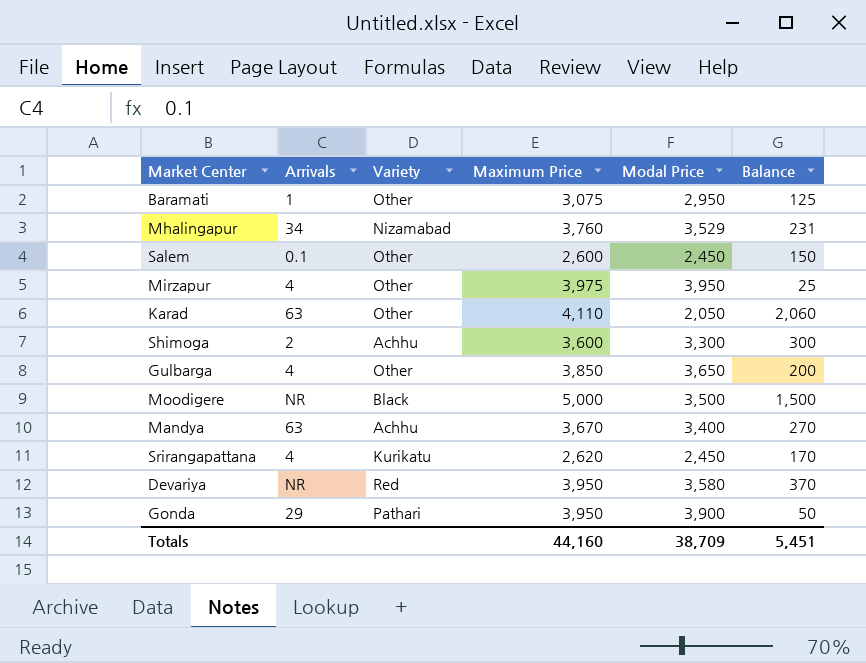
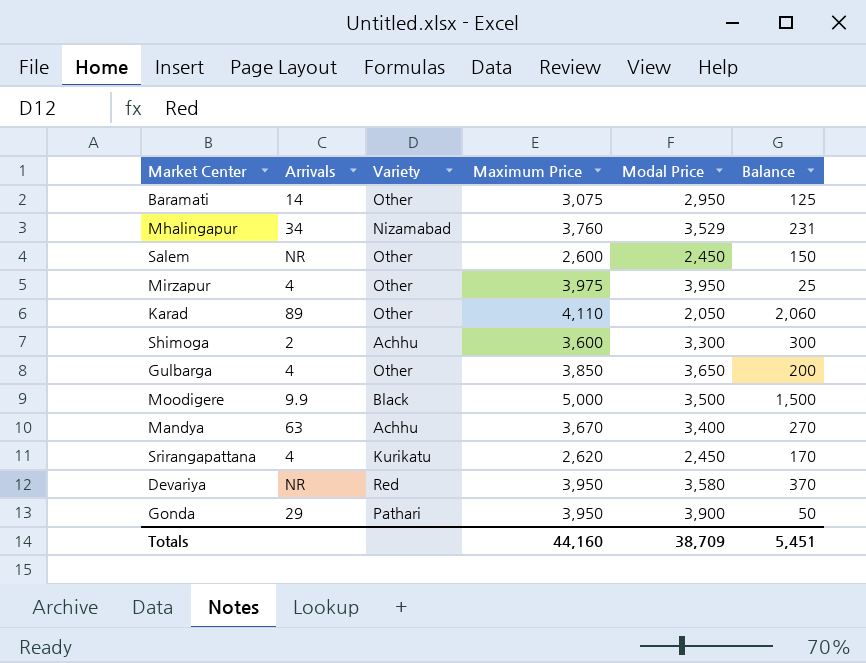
Baramati | Arrivals: 1 -> 14
Salem | Arrivals: 0.1 -> NR
Karad | Arrivals: 63 -> 89
Moodigere | Arrivals: NR -> 9.9

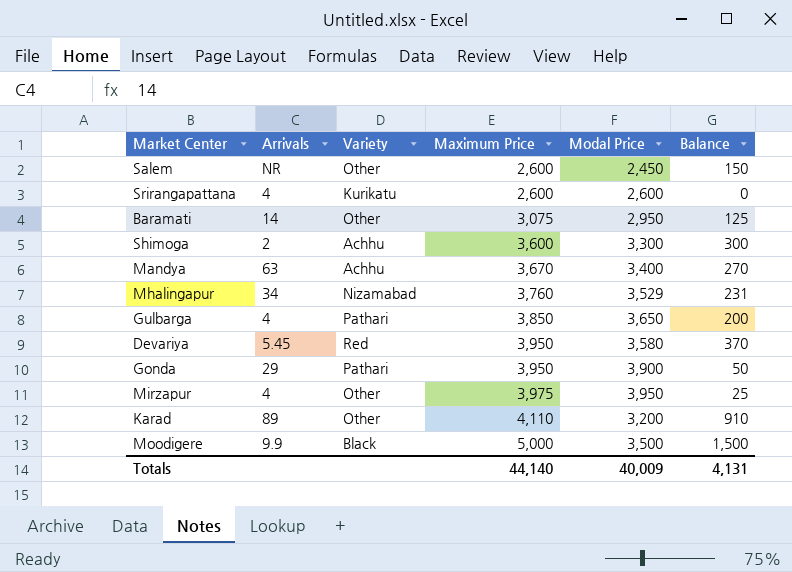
row order: none -> Maximum Price ascending
Srirangapattana | Maximum Price: 2,620 -> 2,600
Srirangapattana | Modal Price: 2,450 -> 2,600
Srirangapattana | Balance: 170 -> 0
Gulbarga | Variety: Other -> Pathari
Devariya | Arrivals: NR -> 5.45
Karad | Modal Price: 2,050 -> 3,200
Karad | Balance: 2,060 -> 910
Totals | Maximum Price: 44,160 -> 44,140
Totals | Modal Price: 38,709 -> 40,009
Totals | Balance: 5,451 -> 4,131

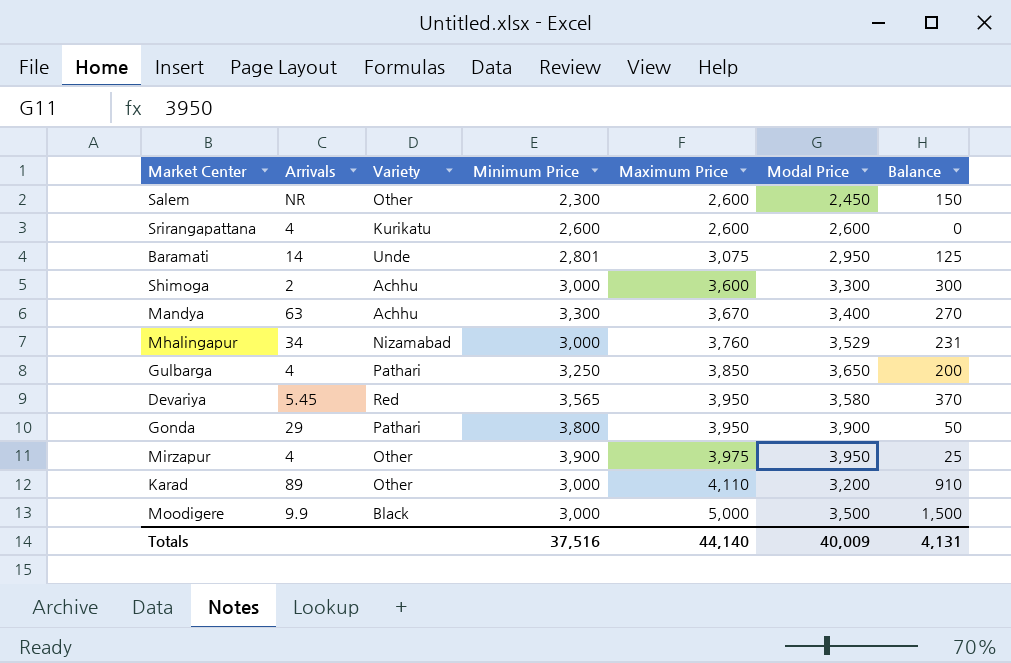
column Minimum Price | position: none -> 4
Baramati | Variety: Other -> Unde

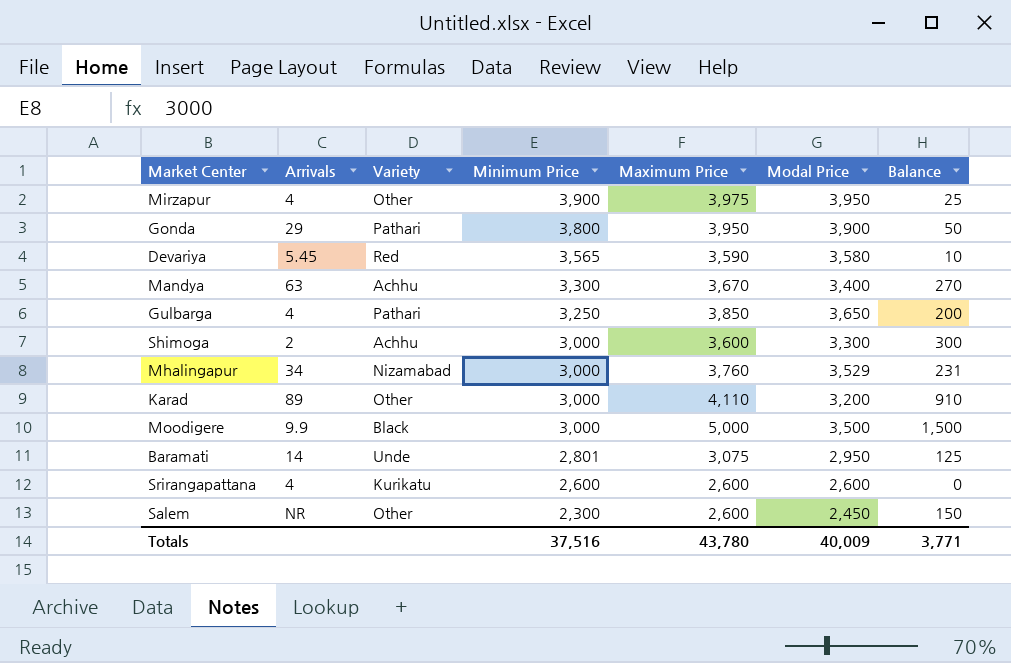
row order: Maximum Price ascending -> Minimum Price descending
Devariya | Maximum Price: 3,950 -> 3,590
Devariya | Balance: 370 -> 10
Totals | Maximum Price: 44,140 -> 43,780
Totals | Balance: 4,131 -> 3,771

